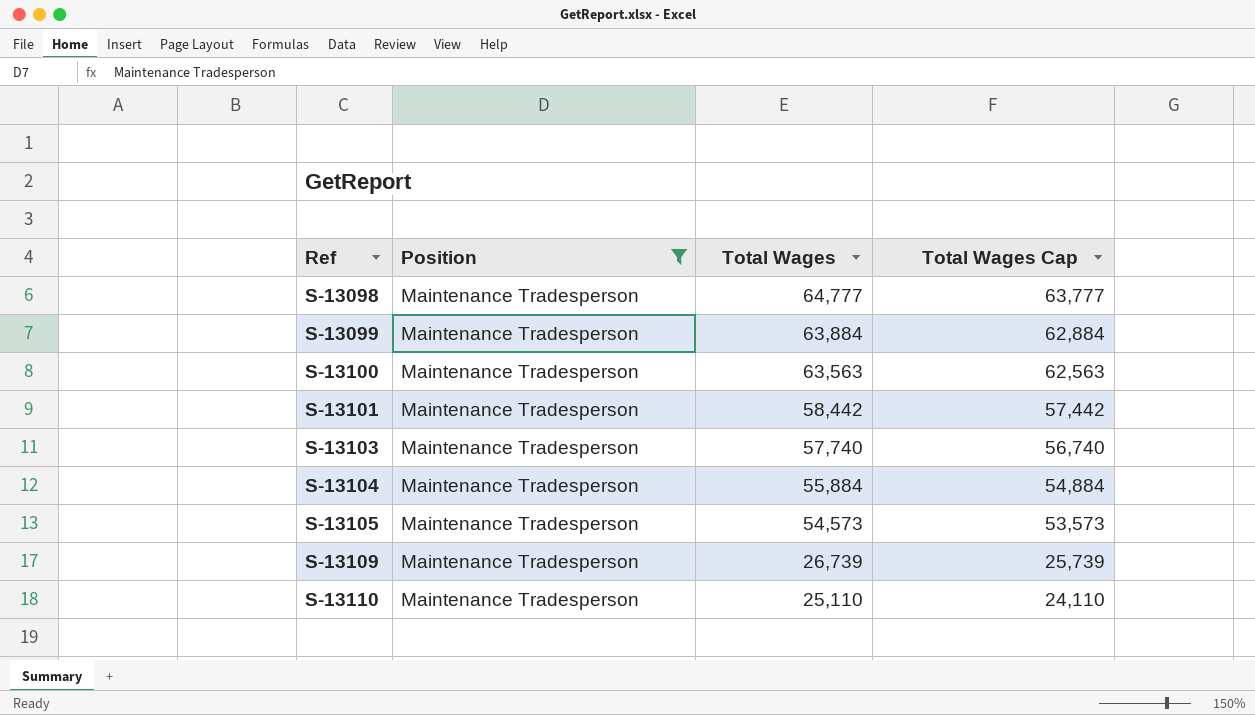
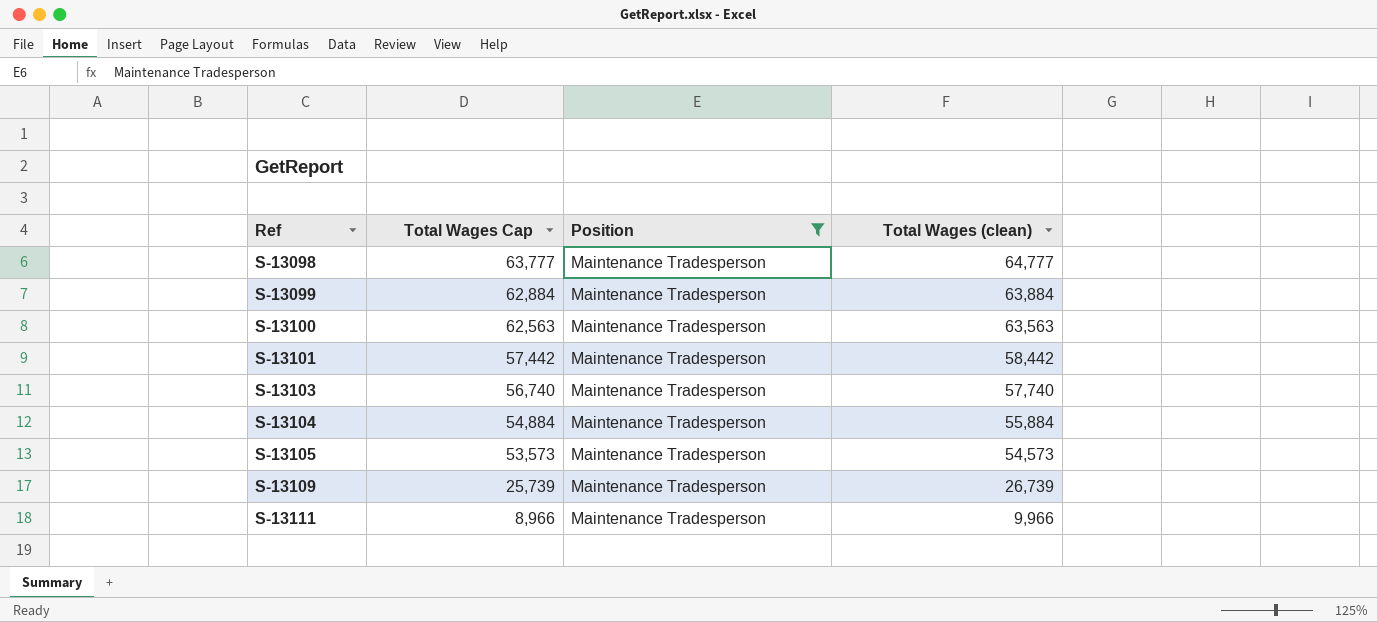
column Total Wages Cap | position: 4 -> 2
column name: Total Wages -> Total Wages (clean)
row S-13110: Maintenance Tradesperson | 25,110 | 24,110 -> none
row S-13111: none -> 8,966 | Maintenance Tradesperson | 9,966

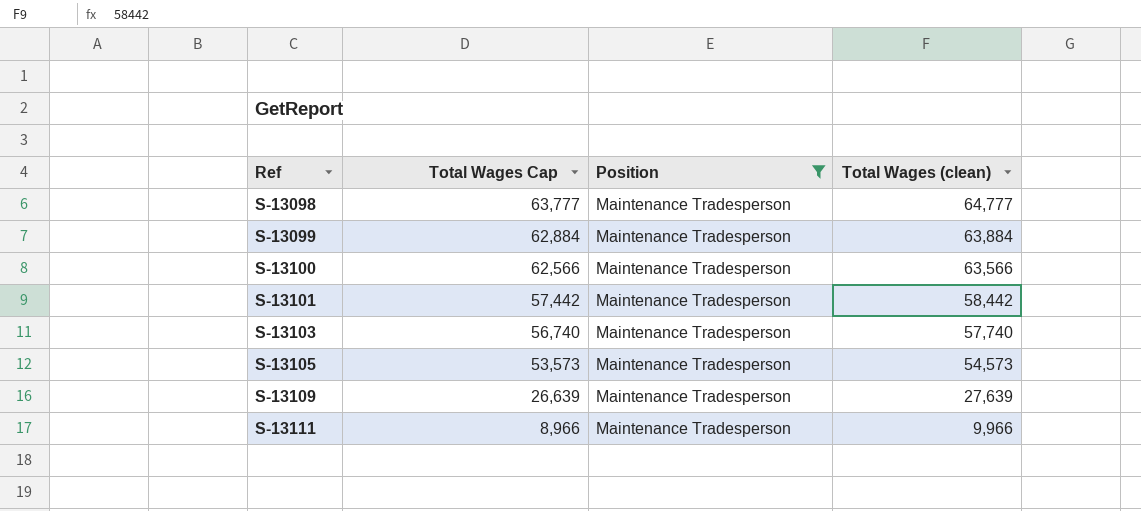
row S-13104: 54,884 | Maintenance Tradesperson | 55,884 -> none
S-13100 | Total Wages Cap: 62,563 -> 62,566
S-13100 | Total Wages (clean): 63,563 -> 63,566
S-13109 | Total Wages Cap: 25,739 -> 26,639
S-13109 | Total Wages (clean): 26,739 -> 27,639

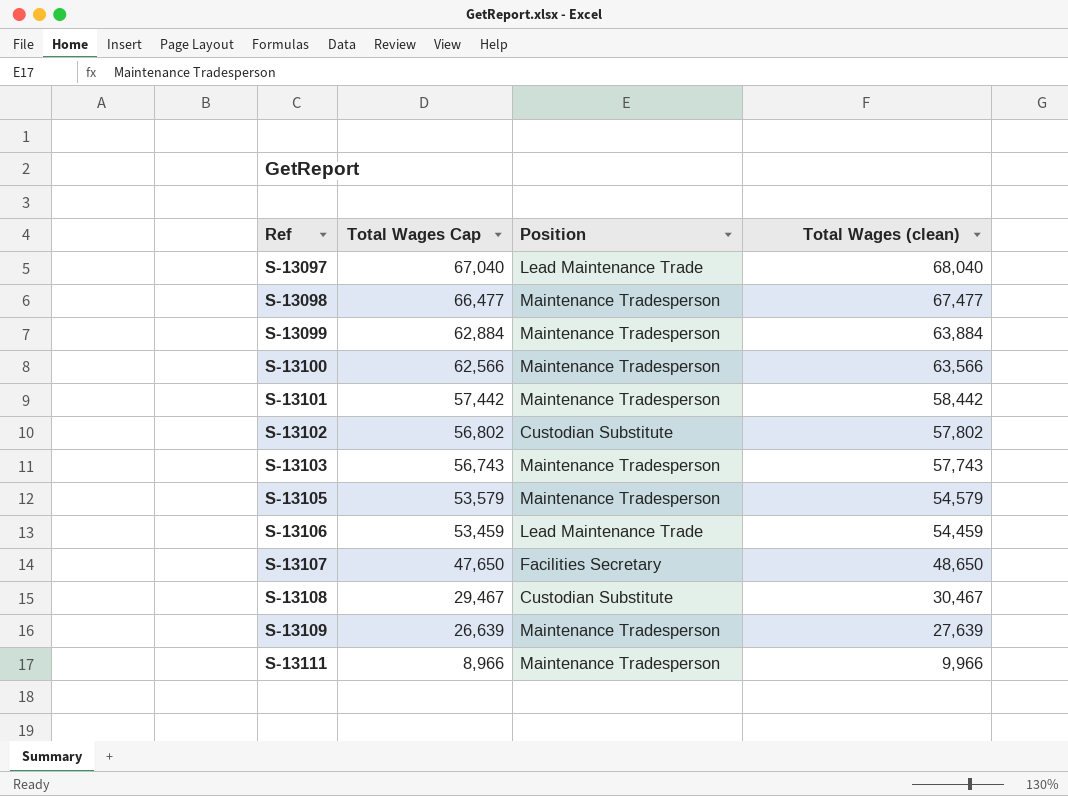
filter: Position = Maintenance Tradesperson -> none
S-13098 | Total Wages Cap: 63,777 -> 66,477
S-13098 | Total Wages (clean): 64,777 -> 67,477
S-13103 | Total Wages Cap: 56,740 -> 56,743
S-13103 | Total Wages (clean): 57,740 -> 57,743
S-13105 | Total Wages Cap: 53,573 -> 53,579
S-13105 | Total Wages (clean): 54,573 -> 54,579

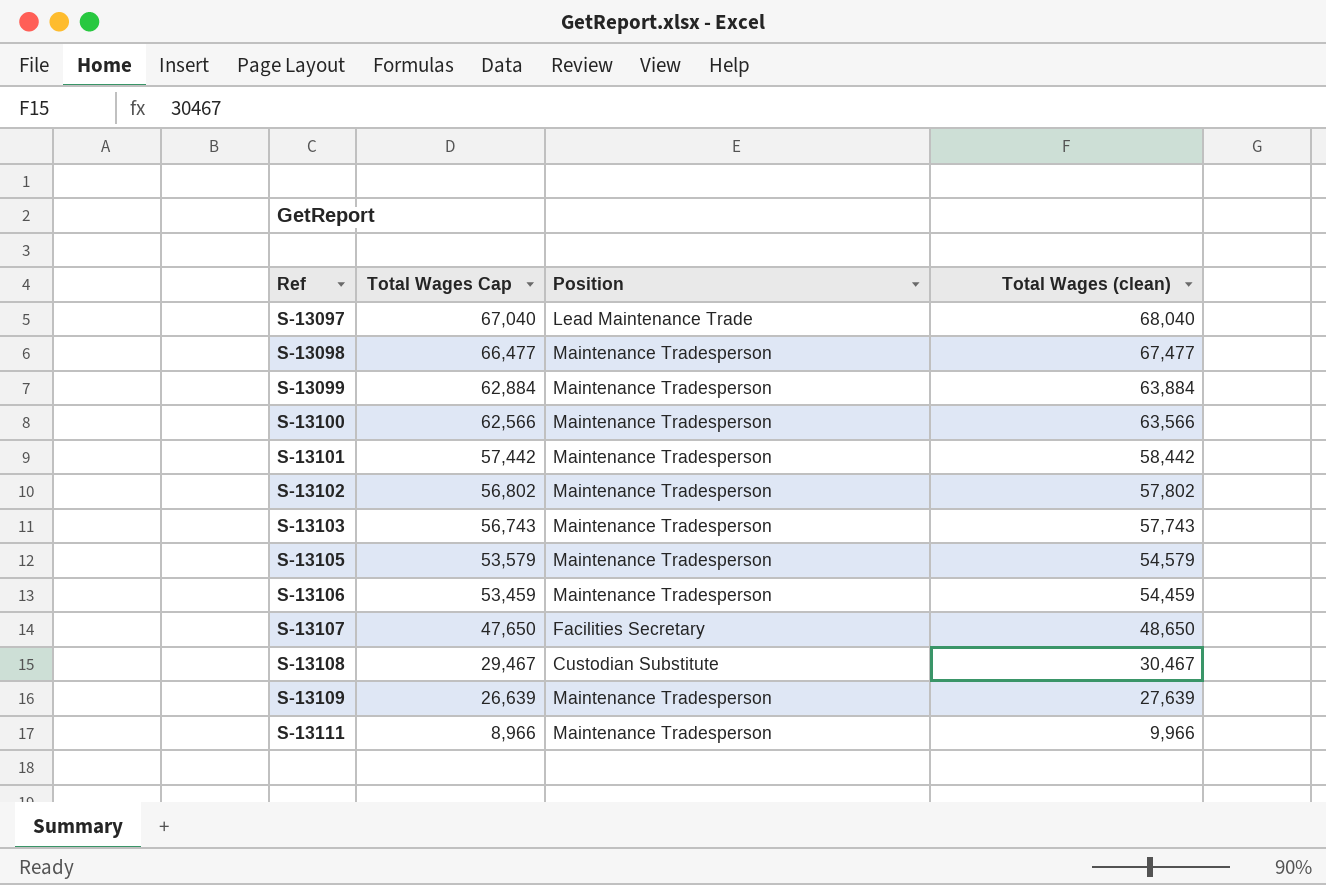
S-13102 | Position: Custodian Substitute -> Maintenance Tradesperson
S-13106 | Position: Lead Maintenance Trade -> Maintenance Tradesperson

